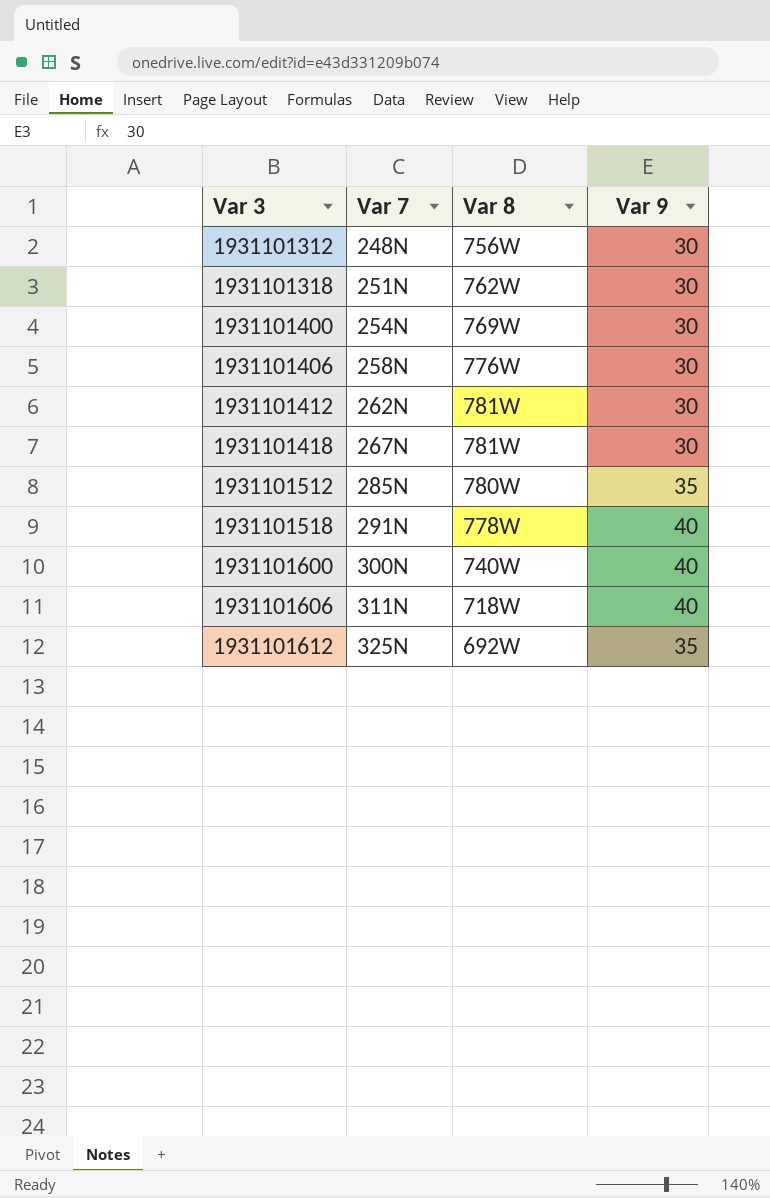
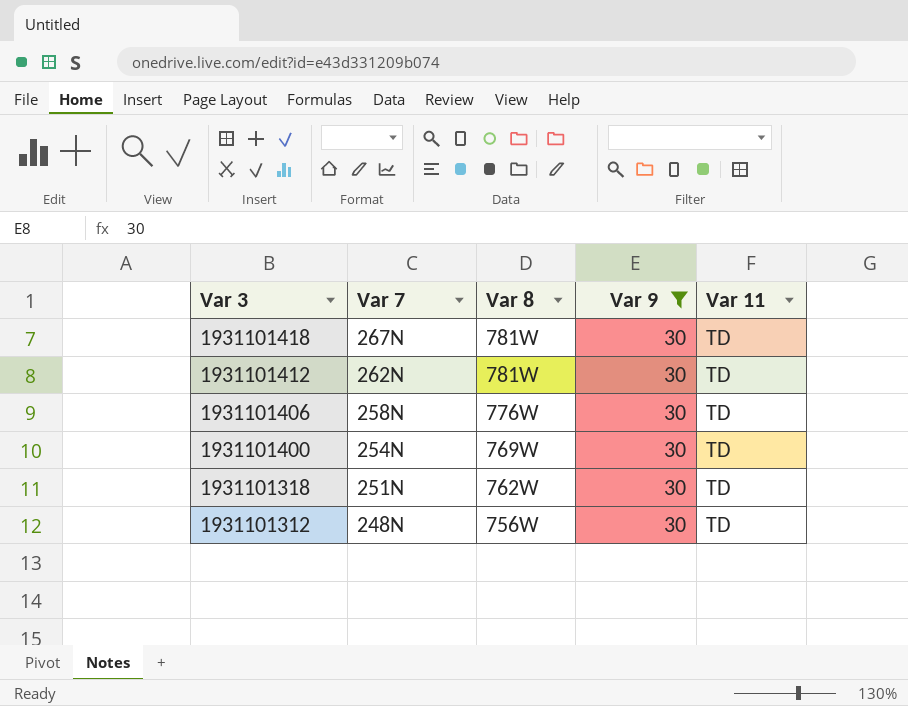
filter: none -> Var 9 = 30
row order: Var 3 ascending -> Var 3 descending
column Var 11 | position: none -> 5

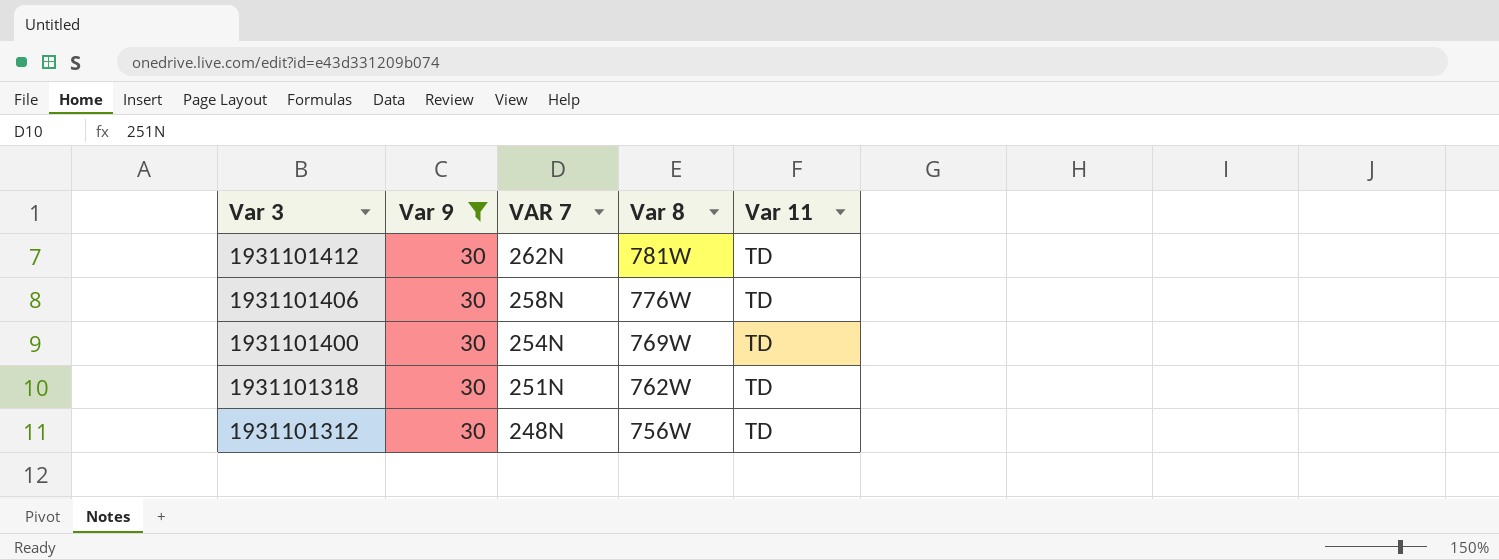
column Var 9 | position: 4 -> 2
column name: Var 7 -> VAR 7
row 1931101418: 267N | 781W | 30 | TD -> none

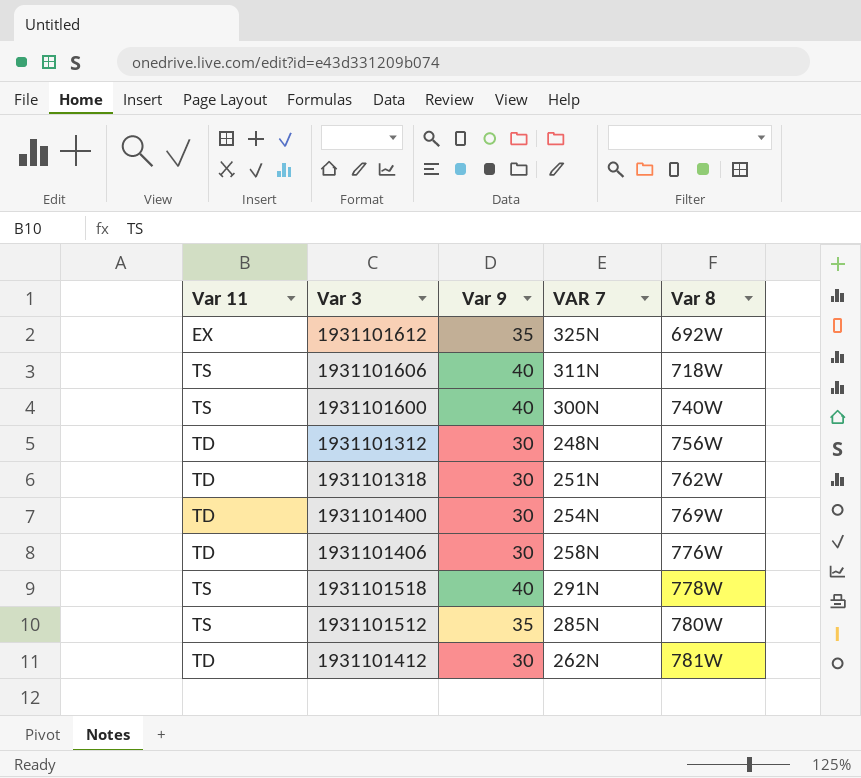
filter: Var 9 = 30 -> none
row order: Var 3 descending -> Var 8 ascending
column Var 11 | position: 5 -> 1

